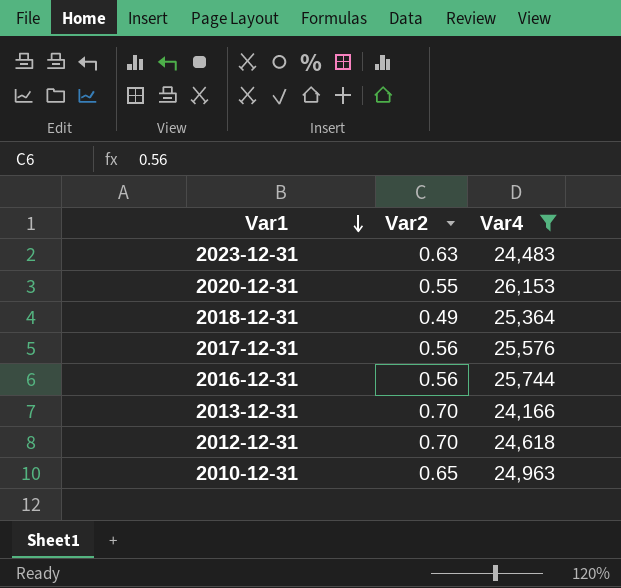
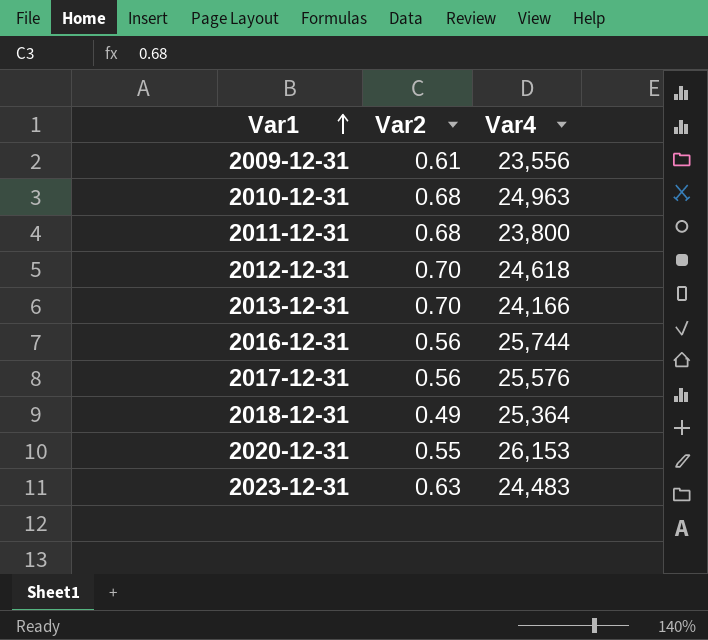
filter: Var4 >= 24,166 -> none
row order: Var1 descending -> Var1 ascending
2010-12-31 | Var2: 0.65 -> 0.68

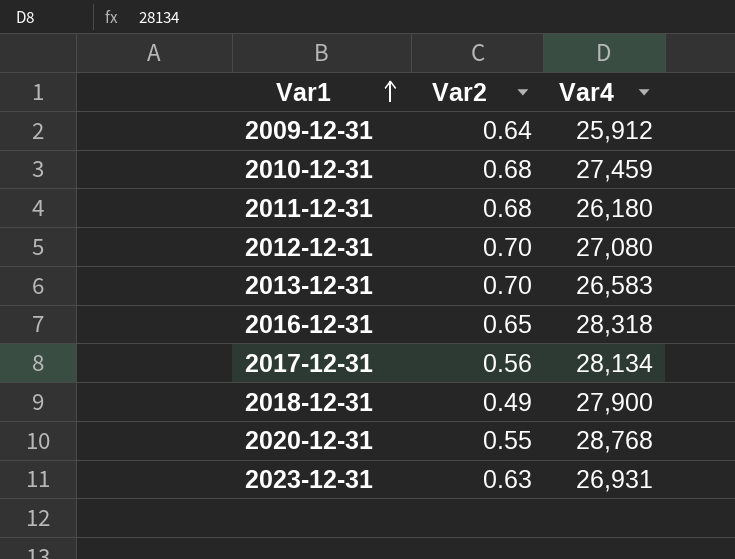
2009-12-31 | Var2: 0.61 -> 0.64
2009-12-31 | Var4: 23,556 -> 25,912
2010-12-31 | Var4: 24,963 -> 27,459
2011-12-31 | Var4: 23,800 -> 26,180
2012-12-31 | Var4: 24,618 -> 27,080
2013-12-31 | Var4: 24,166 -> 26,583
2016-12-31 | Var2: 0.56 -> 0.65
2016-12-31 | Var4: 25,744 -> 28,318
2017-12-31 | Var4: 25,576 -> 28,134
2018-12-31 | Var4: 25,364 -> 27,900
2020-12-31 | Var4: 26,153 -> 28,768
2023-12-31 | Var4: 24,483 -> 26,931

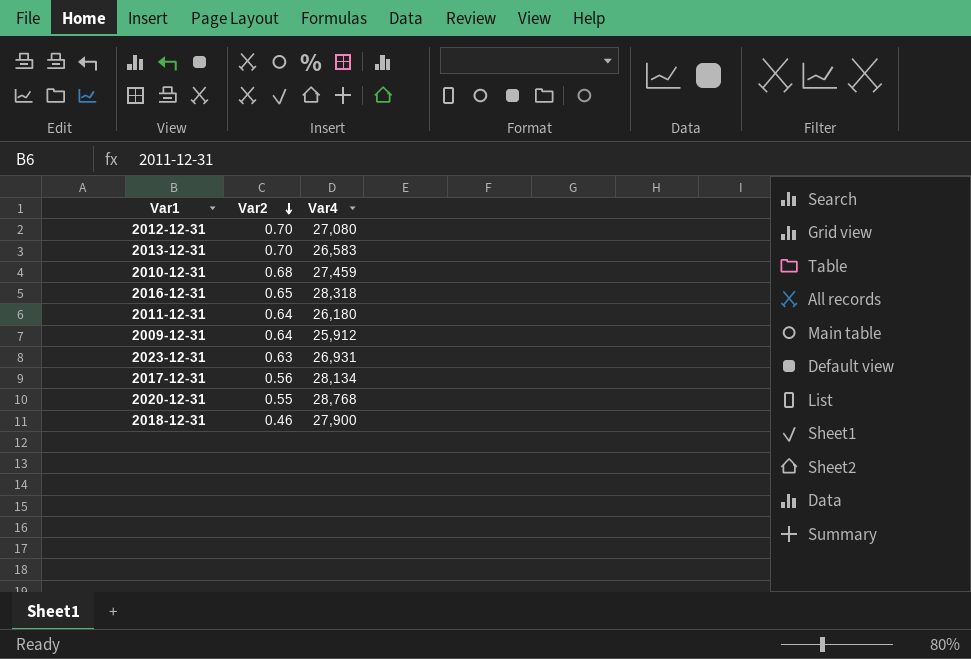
row order: Var1 ascending -> Var2 descending
2011-12-31 | Var2: 0.68 -> 0.64
2018-12-31 | Var2: 0.49 -> 0.46

